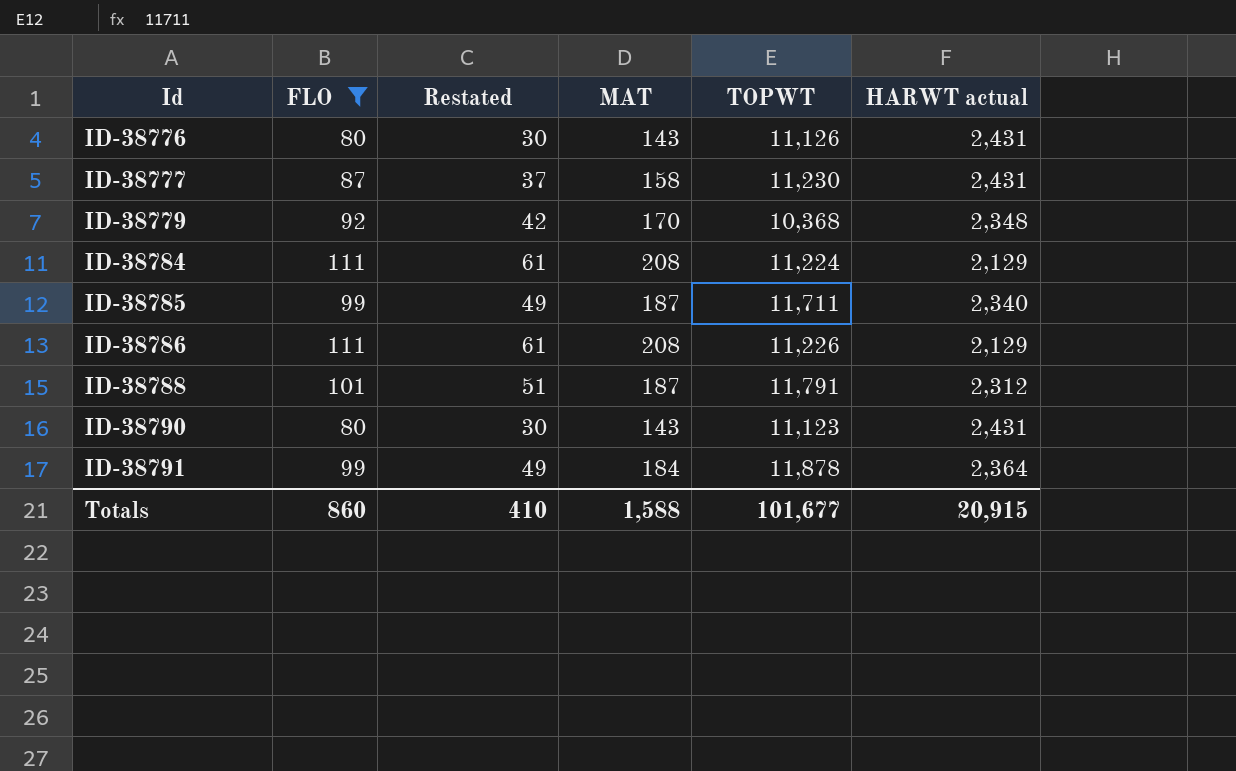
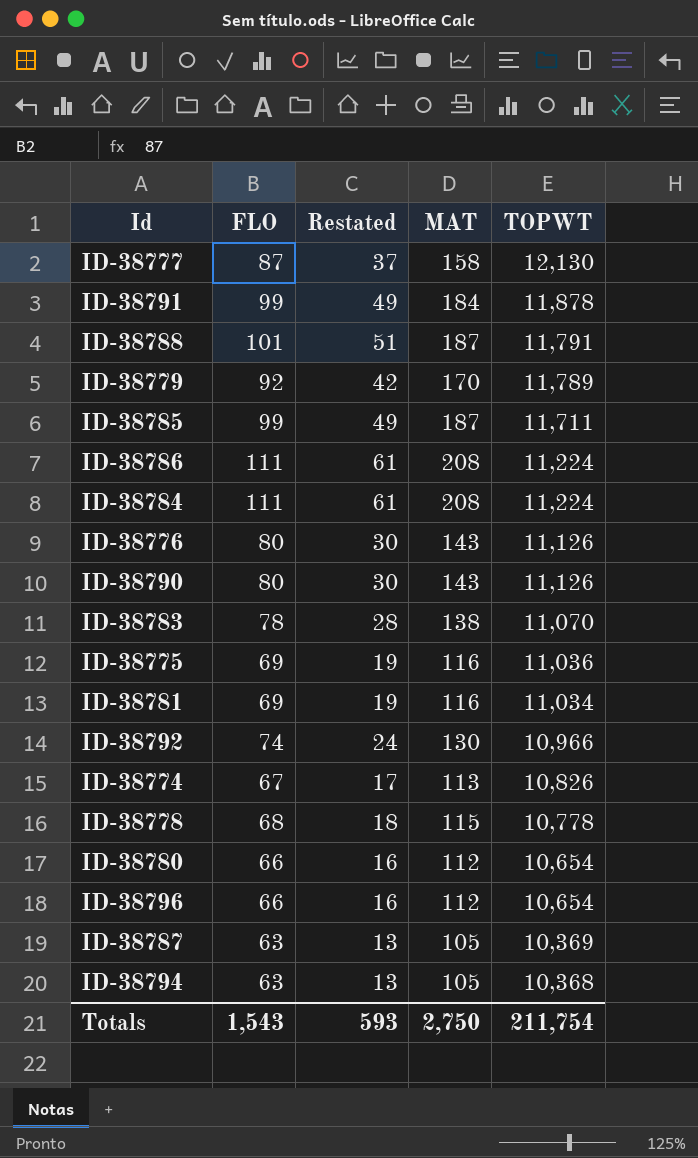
filter: FLO >= 80 -> none
row order: Id ascending -> TOPWT descending
column HARWT actual | position: 6 -> none
ID-38777 | TOPWT: 11,230 -> 12,130
ID-38779 | TOPWT: 10,368 -> 11,789
ID-38786 | TOPWT: 11,226 -> 11,224
ID-38790 | TOPWT: 11,123 -> 11,126
Totals | FLO: 860 -> 1,543
Totals | Restated: 410 -> 593
Totals | MAT: 1,588 -> 2,750
Totals | TOPWT: 101,677 -> 211,754

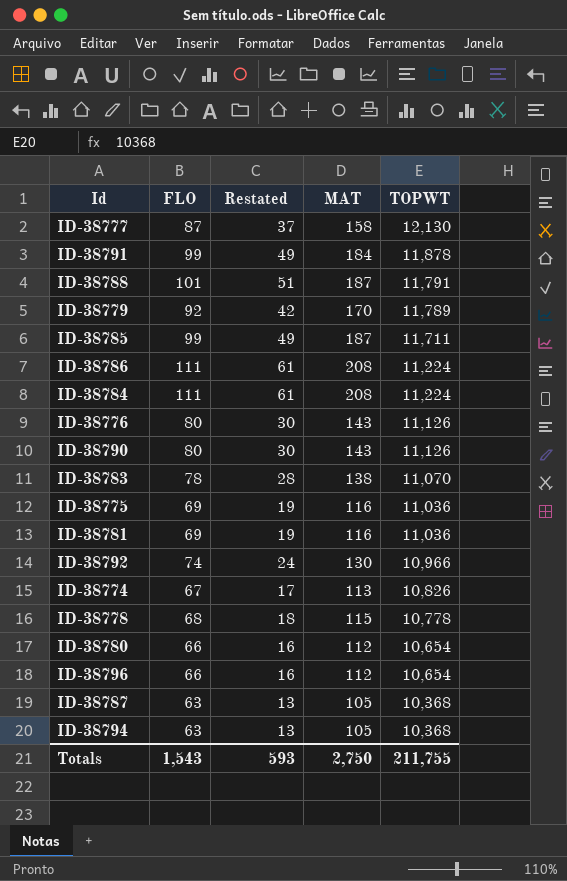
ID-38781 | TOPWT: 11,034 -> 11,036
ID-38787 | TOPWT: 10,369 -> 10,368
Totals | TOPWT: 211,754 -> 211,755

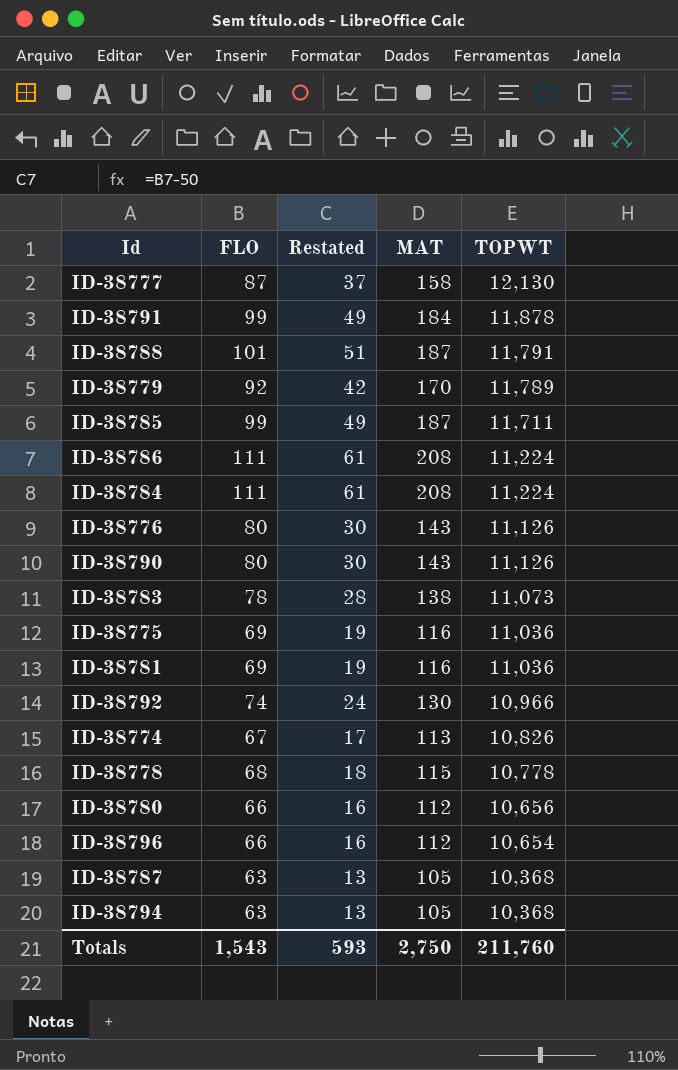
ID-38783 | TOPWT: 11,070 -> 11,073
ID-38780 | TOPWT: 10,654 -> 10,656
Totals | TOPWT: 211,755 -> 211,760

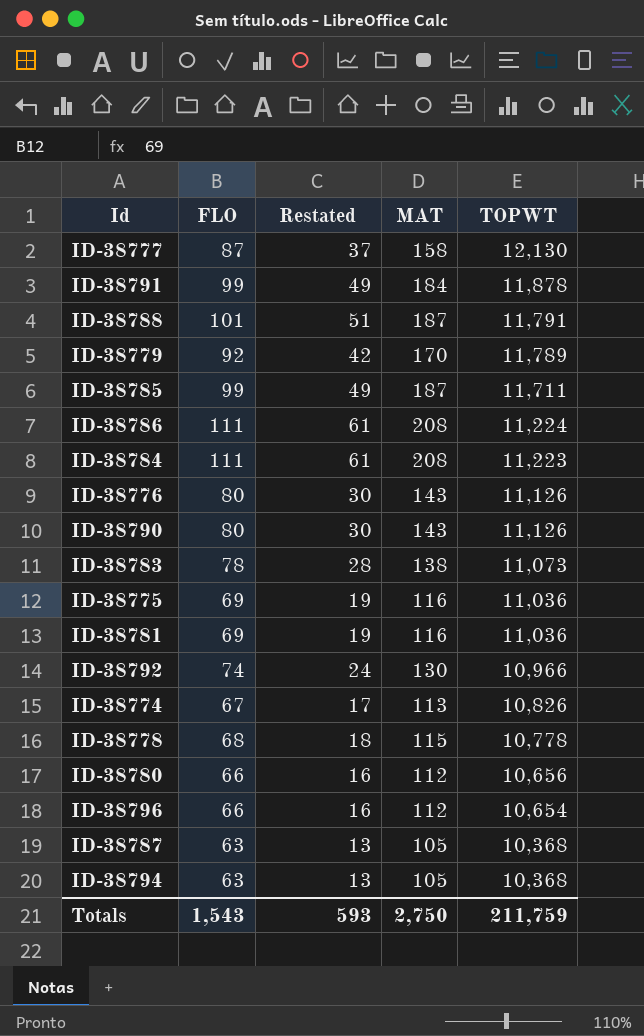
ID-38784 | TOPWT: 11,224 -> 11,223
Totals | TOPWT: 211,760 -> 211,759

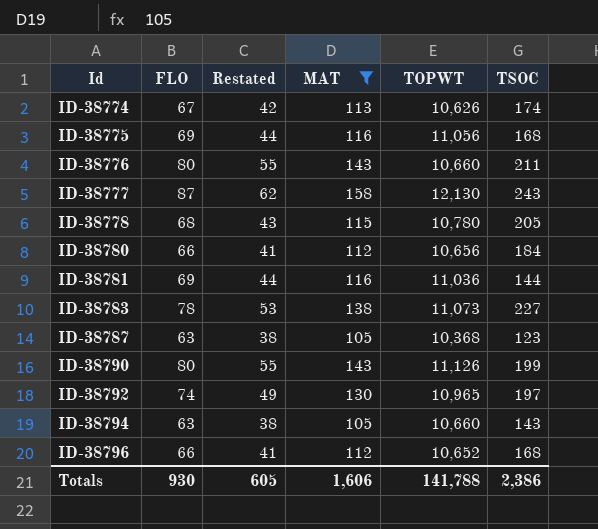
filter: none -> MAT <= 158
row order: TOPWT descending -> Id ascending
column Restated | formula: [FLO] - 50 -> [FLO] - 25
column TSOC | position: none -> 6
ID-38774 | TOPWT: 10,826 -> 10,626
ID-38775 | TOPWT: 11,036 -> 11,056
ID-38776 | TOPWT: 11,126 -> 10,660
ID-38778 | TOPWT: 10,778 -> 10,780
ID-38792 | TOPWT: 10,966 -> 10,965
ID-38794 | TOPWT: 10,368 -> 10,660
ID-38796 | TOPWT: 10,654 -> 10,652
Totals | FLO: 1,543 -> 930
Totals | Restated: 593 -> 605
Totals | MAT: 2,750 -> 1,606
Totals | TOPWT: 211,759 -> 141,788

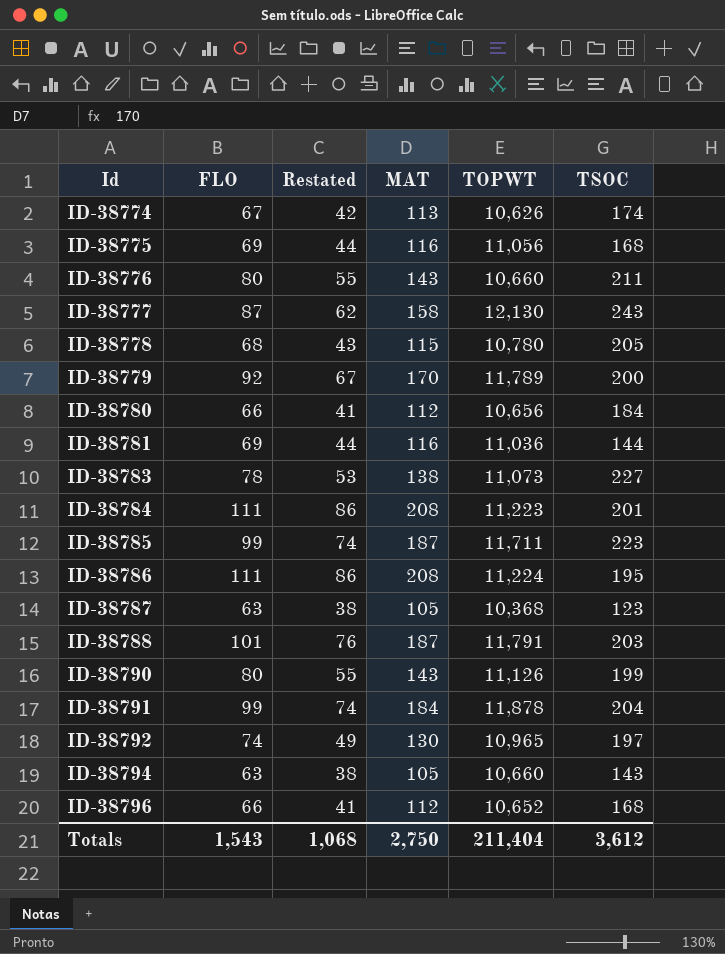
filter: MAT <= 158 -> none
Totals | FLO: 930 -> 1,543
Totals | Restated: 605 -> 1,068
Totals | MAT: 1,606 -> 2,750
Totals | TOPWT: 141,788 -> 211,404
Totals | TSOC: 2,386 -> 3,612

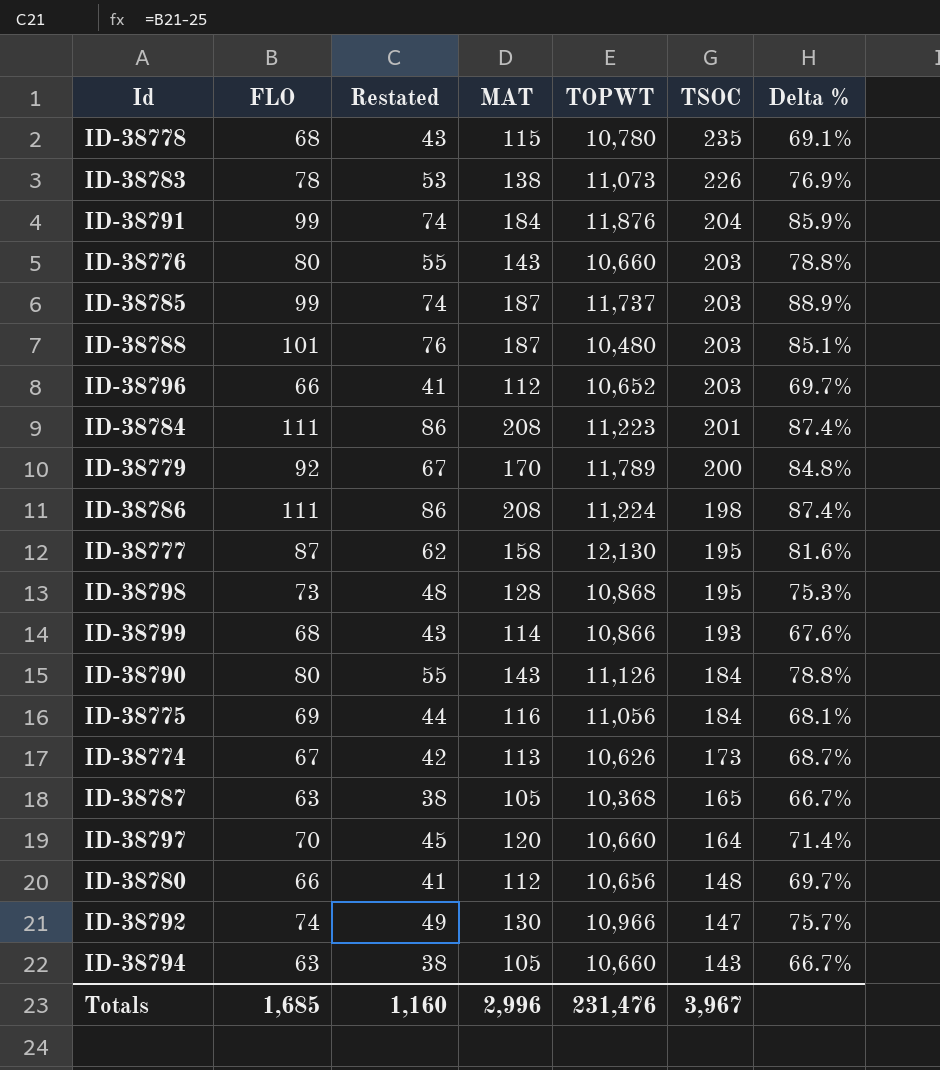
row order: Id ascending -> TSOC descending
column Delta % | formula: none -> ([MAT] - [FLO]) / [FLO]
row ID-38781: 69 | 44 | 116 | 11,036 | 144 -> none
ID-38778 | TSOC: 205 -> 235
ID-38783 | TSOC: 227 -> 226
ID-38791 | TOPWT: 11,878 -> 11,876
ID-38776 | TSOC: 211 -> 203
ID-38785 | TOPWT: 11,711 -> 11,737
ID-38785 | TSOC: 223 -> 203
ID-38788 | TOPWT: 11,791 -> 10,480
ID-38796 | TSOC: 168 -> 203
ID-38786 | TSOC: 195 -> 198
ID-38777 | TSOC: 243 -> 195
row ID-38798: none -> 73 | 48 | 128 | 10,868 | 195 | 75.3%
row ID-38799: none -> 68 | 43 | 114 | 10,866 | 193 | 67.6%
ID-38790 | TSOC: 199 -> 184
ID-38775 | TSOC: 168 -> 184
ID-38774 | TSOC: 174 -> 173
ID-38787 | TSOC: 123 -> 165
row ID-38797: none -> 70 | 45 | 120 | 10,660 | 164 | 71.4%
ID-38780 | TSOC: 184 -> 148
ID-38792 | TOPWT: 10,965 -> 10,966
ID-38792 | TSOC: 197 -> 147
Totals | FLO: 1,543 -> 1,685
Totals | Restated: 1,068 -> 1,160
Totals | MAT: 2,750 -> 2,996
Totals | TOPWT: 211,404 -> 231,476
Totals | TSOC: 3,612 -> 3,967

